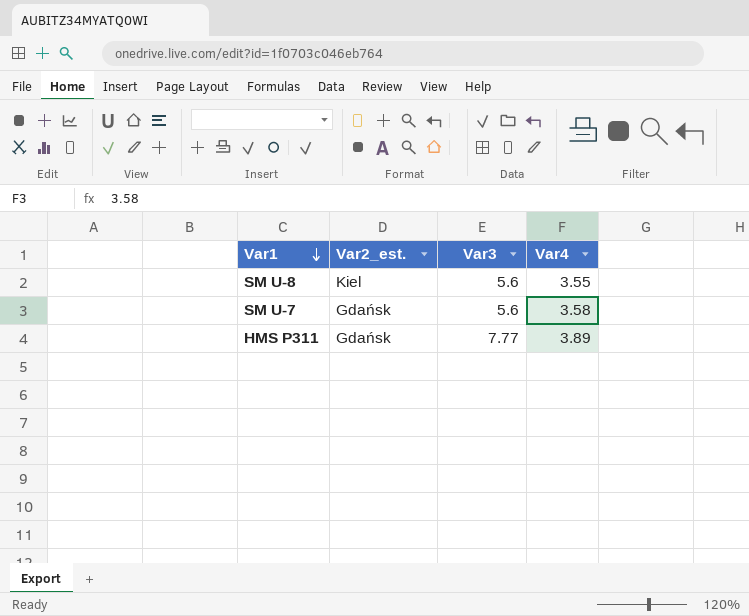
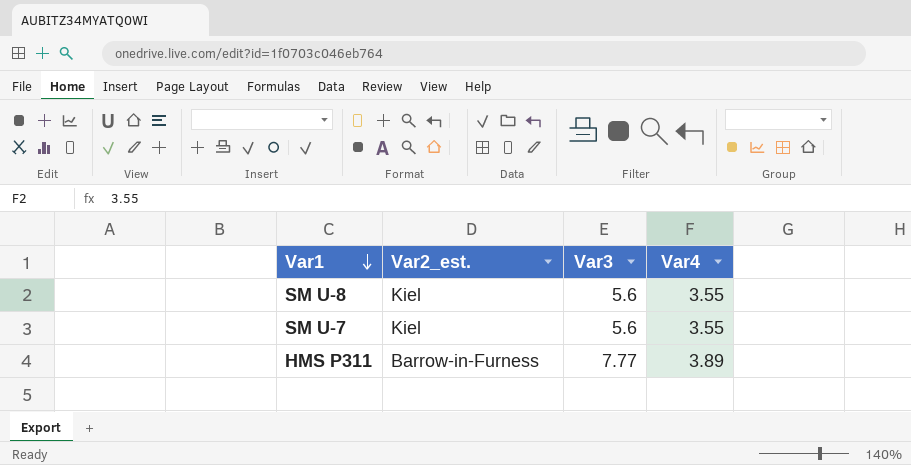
SM U-7 | Var2_est.: Gdańsk -> Kiel
SM U-7 | Var4: 3.58 -> 3.55
HMS P311 | Var2_est.: Gdańsk -> Barrow-in-Furness

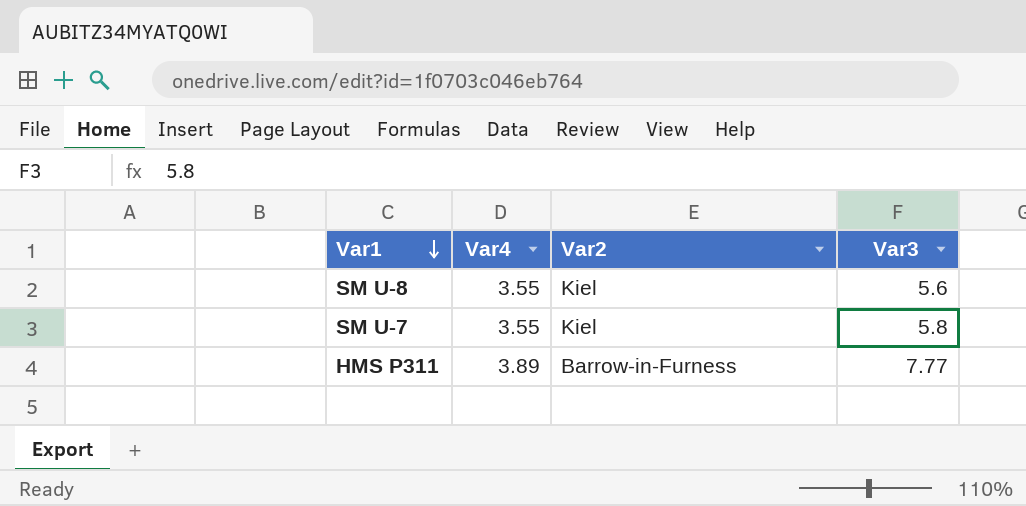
column Var4 | position: 4 -> 2
column name: Var2_est. -> Var2
SM U-7 | Var3: 5.6 -> 5.8

